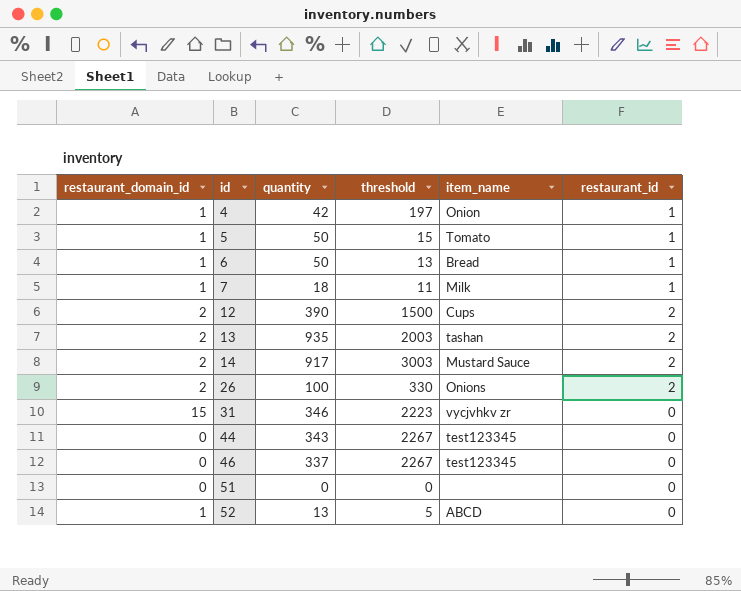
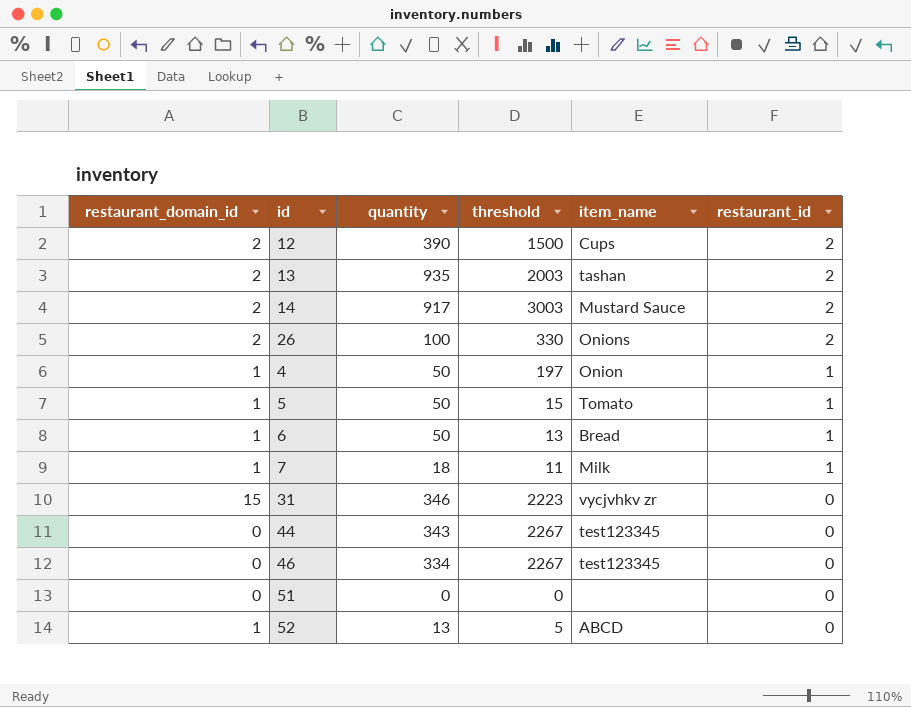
row order: id ascending -> restaurant_id descending
4 | quantity: 42 -> 50
46 | quantity: 337 -> 334

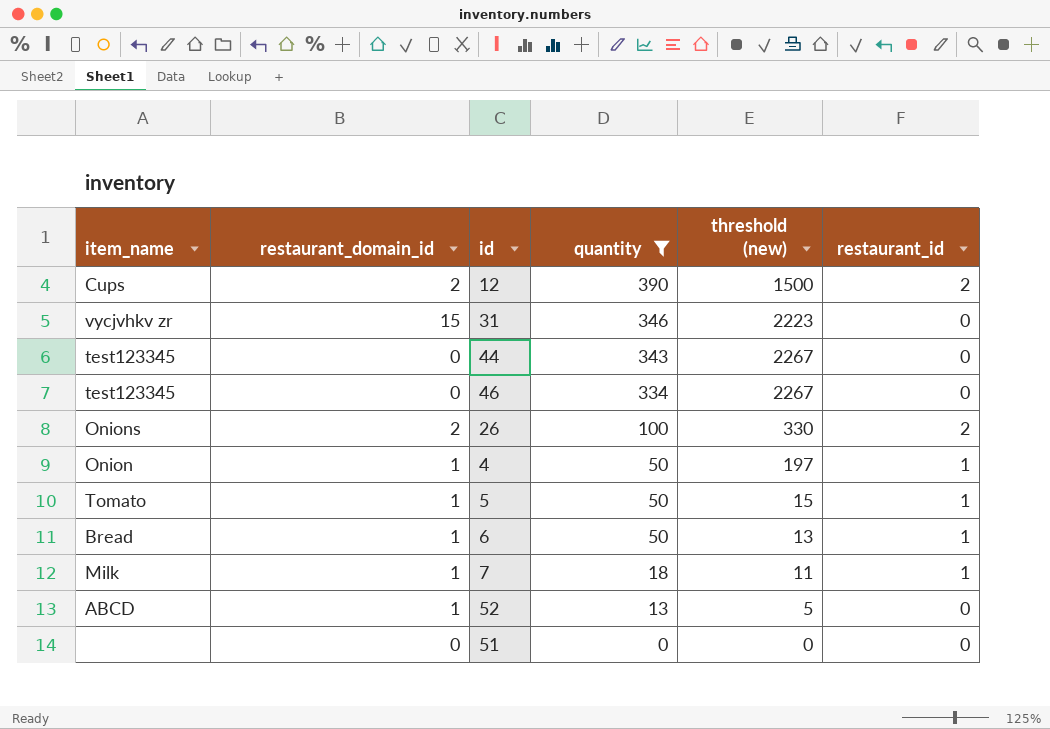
filter: none -> quantity <= 390
row order: restaurant_id descending -> quantity descending
column item_name | position: 5 -> 1
column name: threshold -> threshold (new)

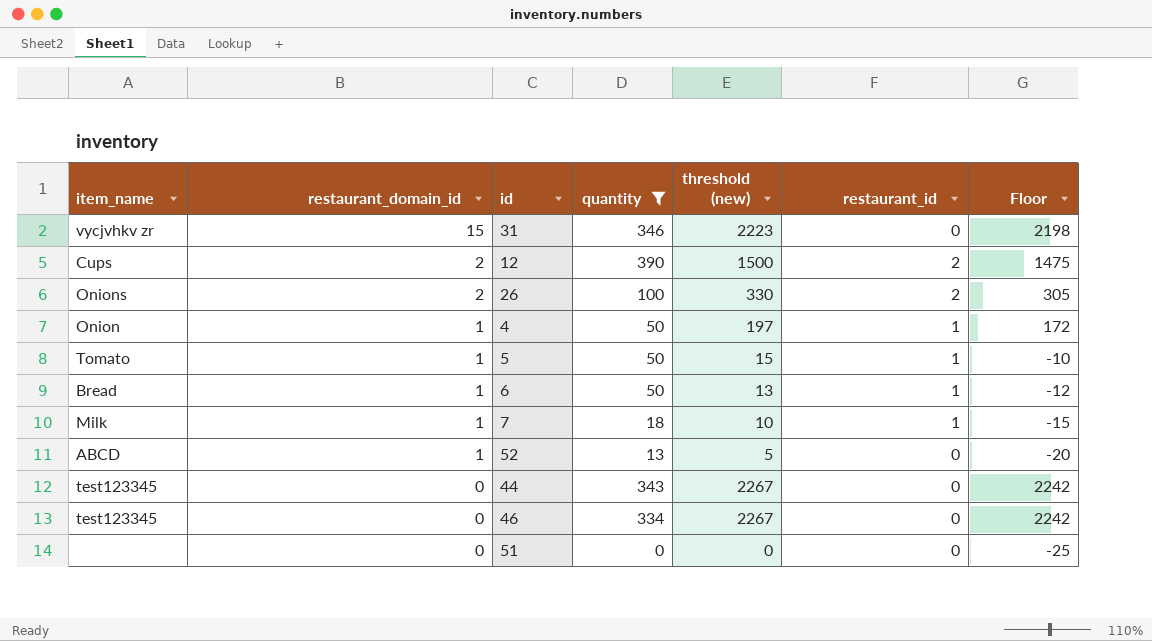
row order: quantity descending -> restaurant_domain_id descending
column Floor | formula: none -> [threshold (new)] - 25
7 | threshold (new): 11 -> 10

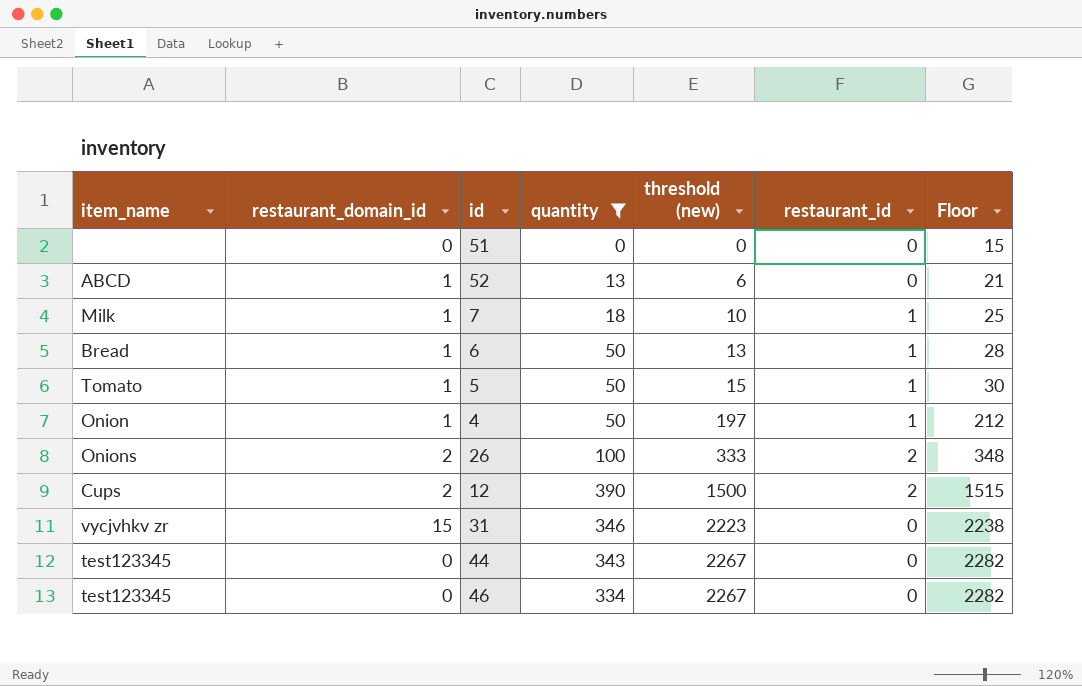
row order: restaurant_domain_id descending -> threshold (new) ascending
column Floor | formula: [threshold (new)] - 25 -> [threshold (new)] + 15
52 | threshold (new): 5 -> 6
26 | threshold (new): 330 -> 333

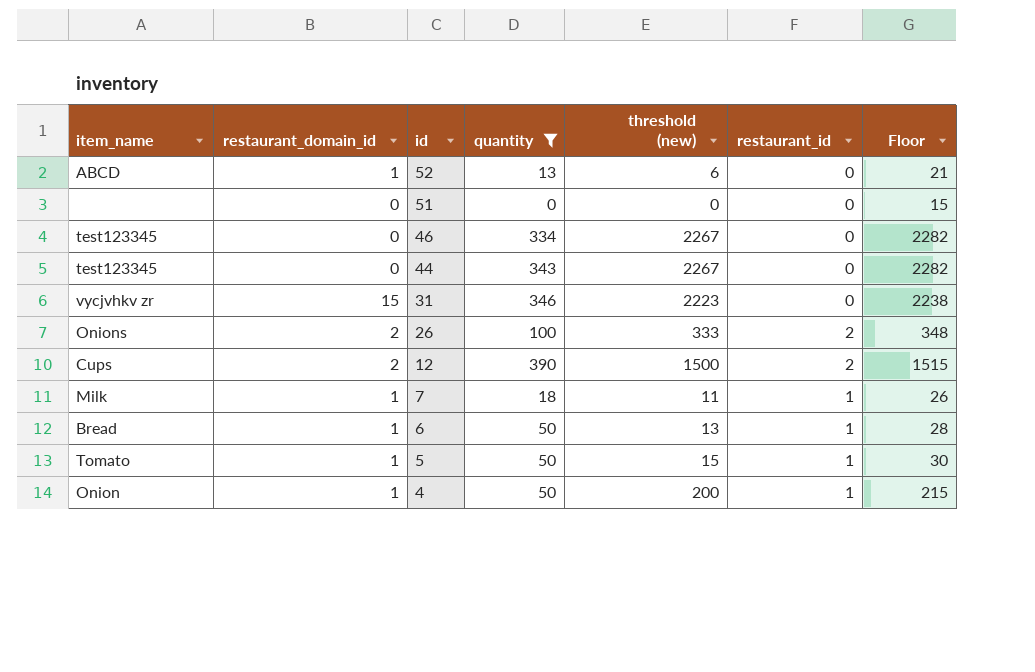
row order: threshold (new) ascending -> id descending
7 | threshold (new): 10 -> 11
7 | Floor: 25 -> 26
4 | threshold (new): 197 -> 200
4 | Floor: 212 -> 215

